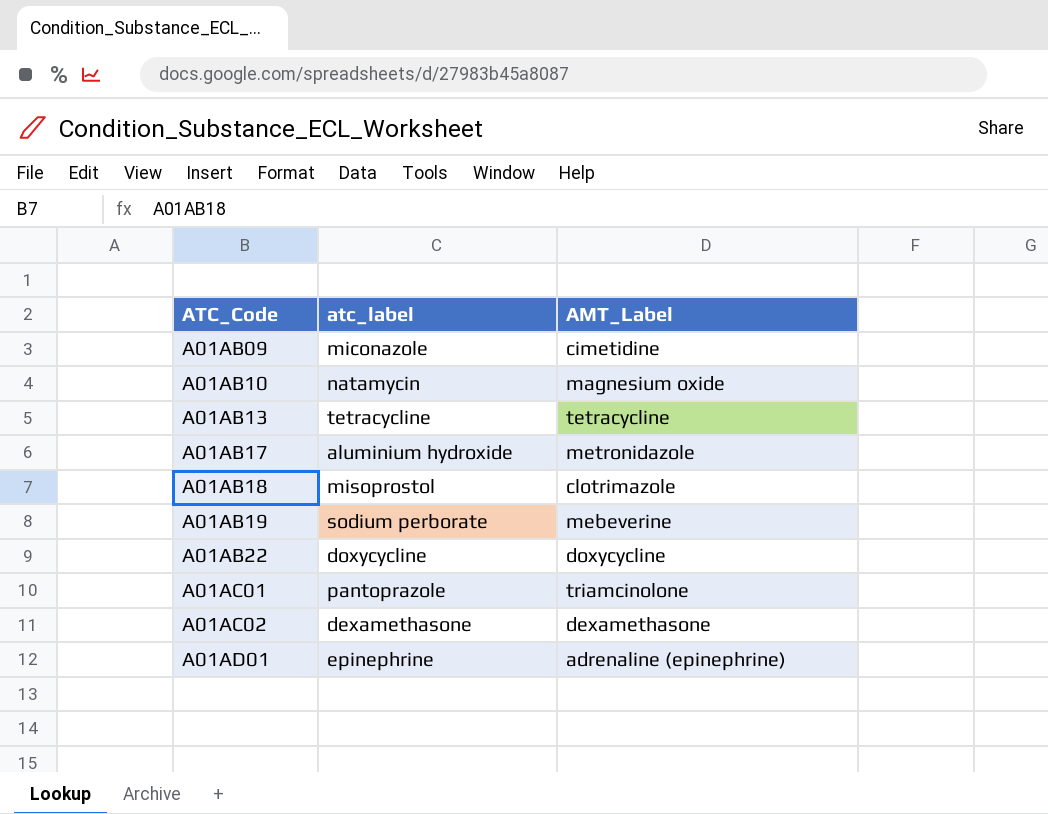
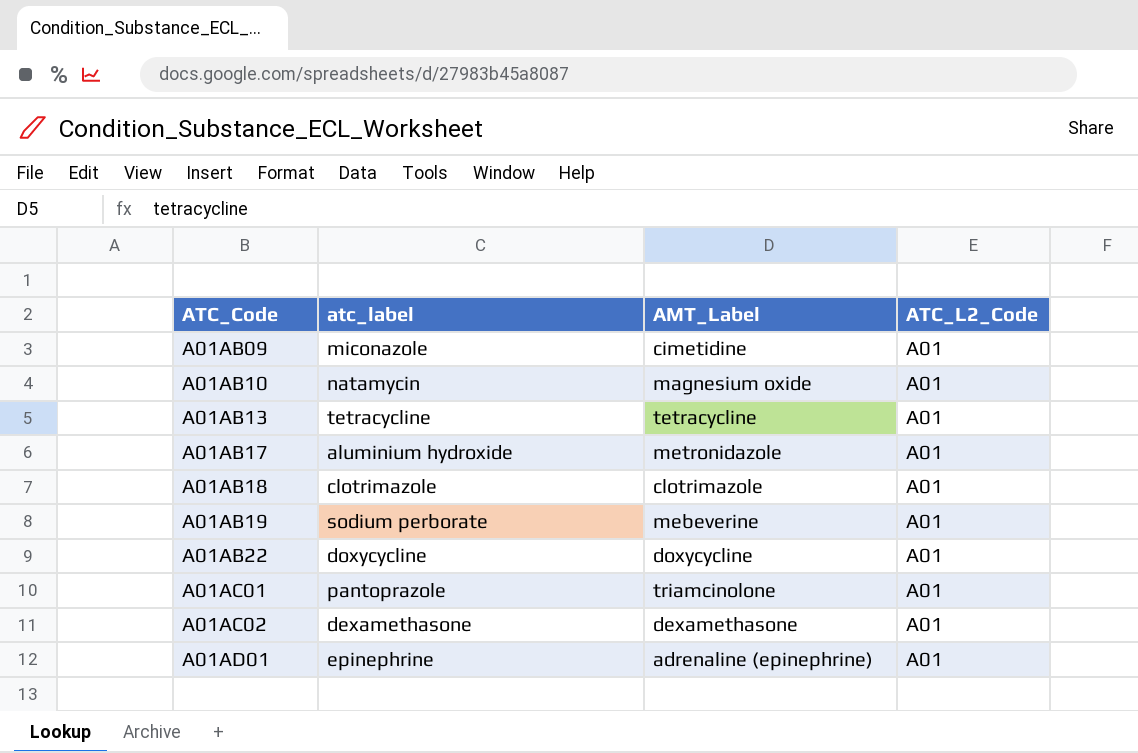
column ATC_L2_Code | position: none -> 4
A01AB18 | atc_label: misoprostol -> clotrimazole

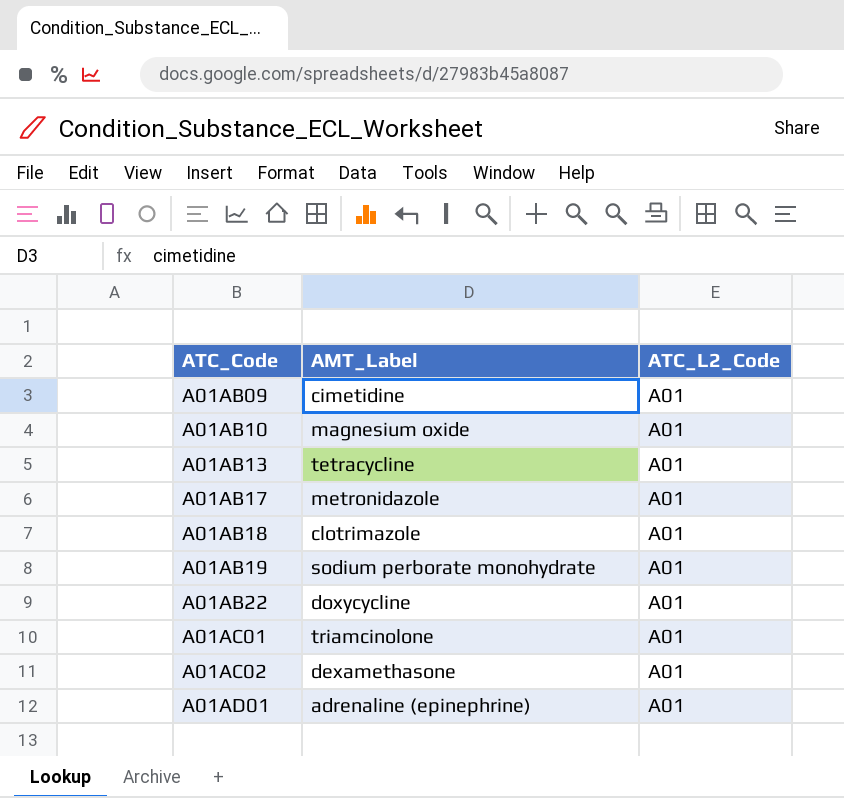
column atc_label | position: 2 -> none
A01AB19 | AMT_Label: mebeverine -> sodium perborate monohydrate

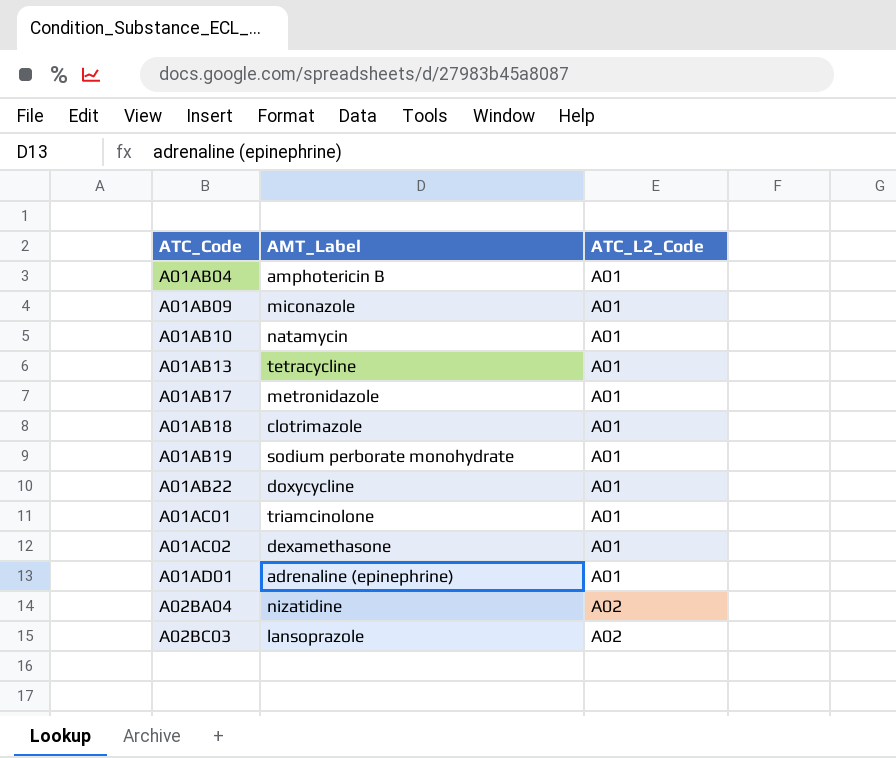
row A01AB04: none -> amphotericin B | A01
A01AB09 | AMT_Label: cimetidine -> miconazole
A01AB10 | AMT_Label: magnesium oxide -> natamycin
row A02BA04: none -> nizatidine | A02
row A02BC03: none -> lansoprazole | A02

